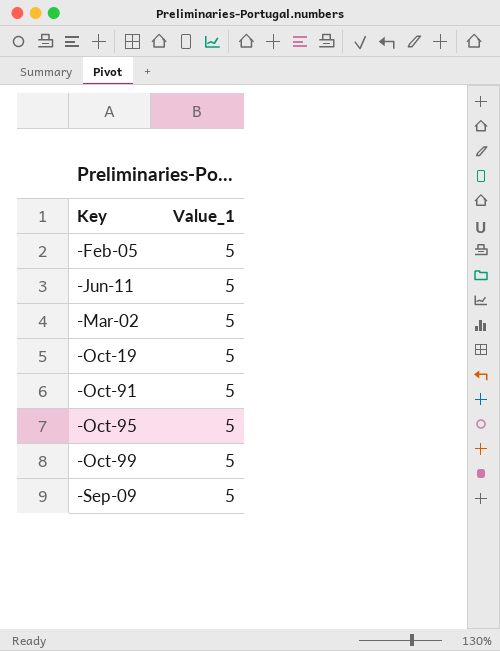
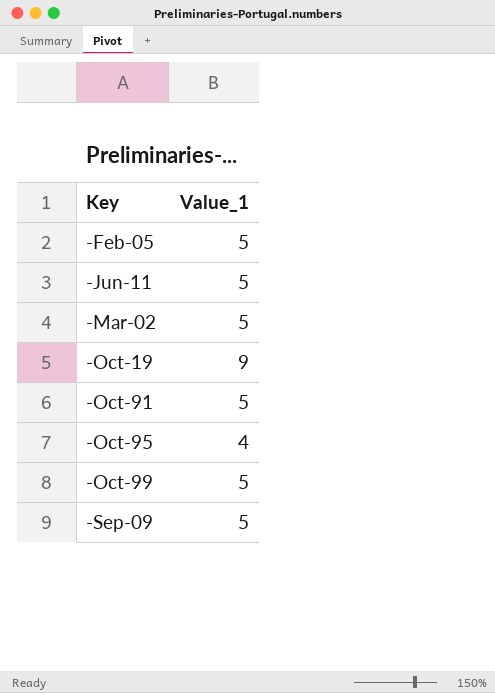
-Oct-19 | Value_1: 5 -> 9
-Oct-95 | Value_1: 5 -> 4

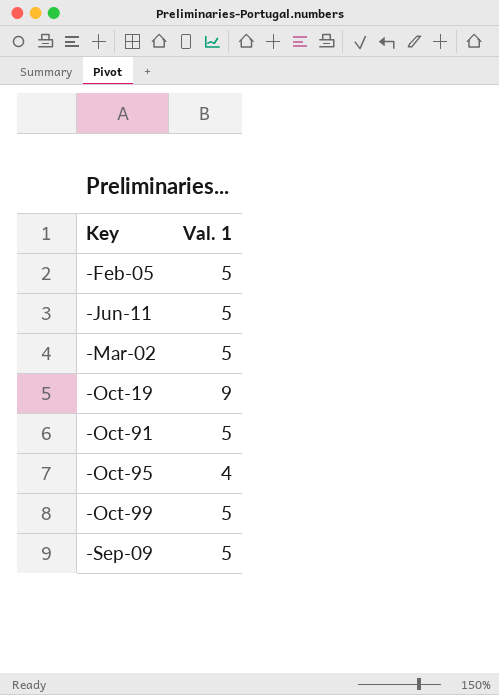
column name: Value_1 -> Val. 1

